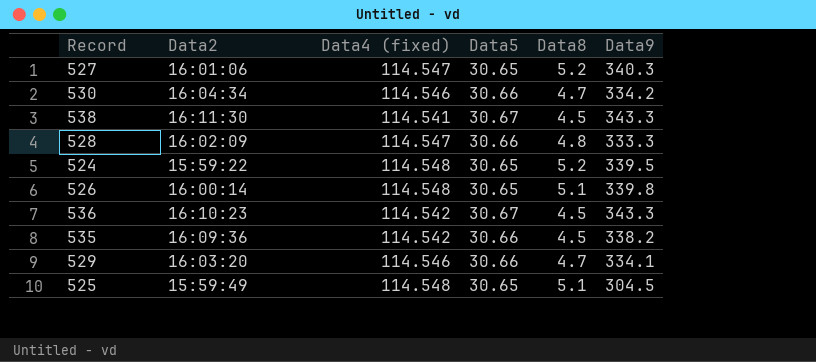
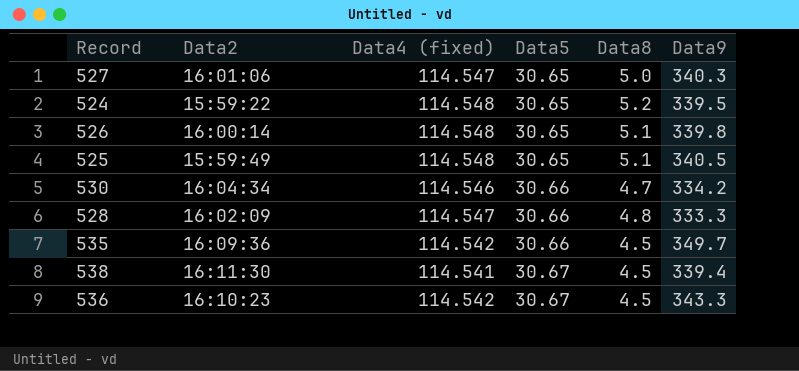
row order: none -> Data5 ascending
row 529: 16:03:20 | 114.546 | 30.66 | 4.7 | 334.1 -> none
527 | Data8: 5.2 -> 5.0
525 | Data9: 304.5 -> 340.5
535 | Data9: 338.2 -> 349.7
538 | Data9: 343.3 -> 339.4

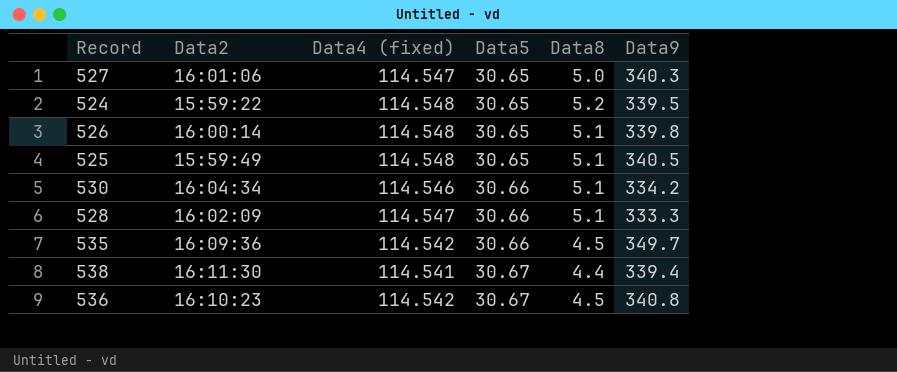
530 | Data8: 4.7 -> 5.1
528 | Data8: 4.8 -> 5.1
538 | Data8: 4.5 -> 4.4
536 | Data9: 343.3 -> 340.8

